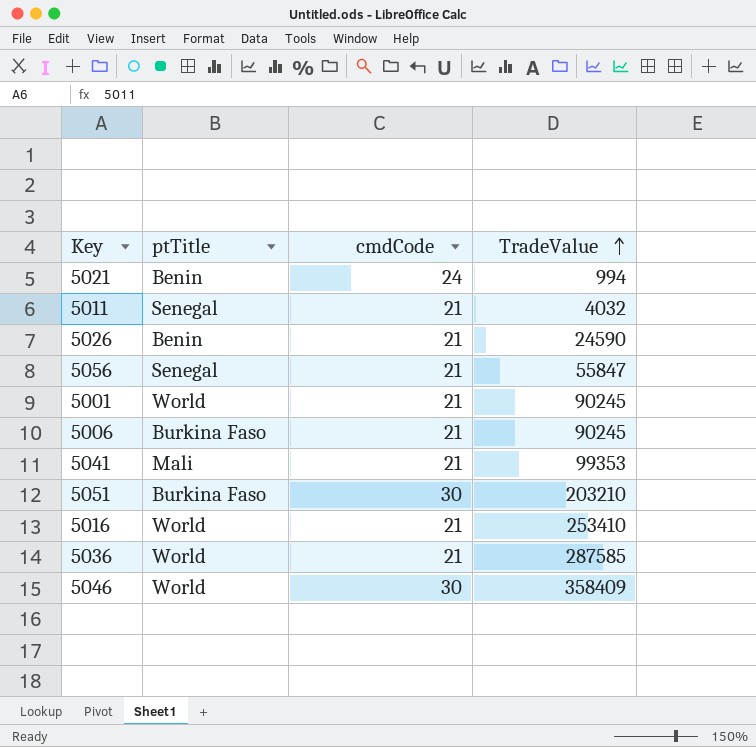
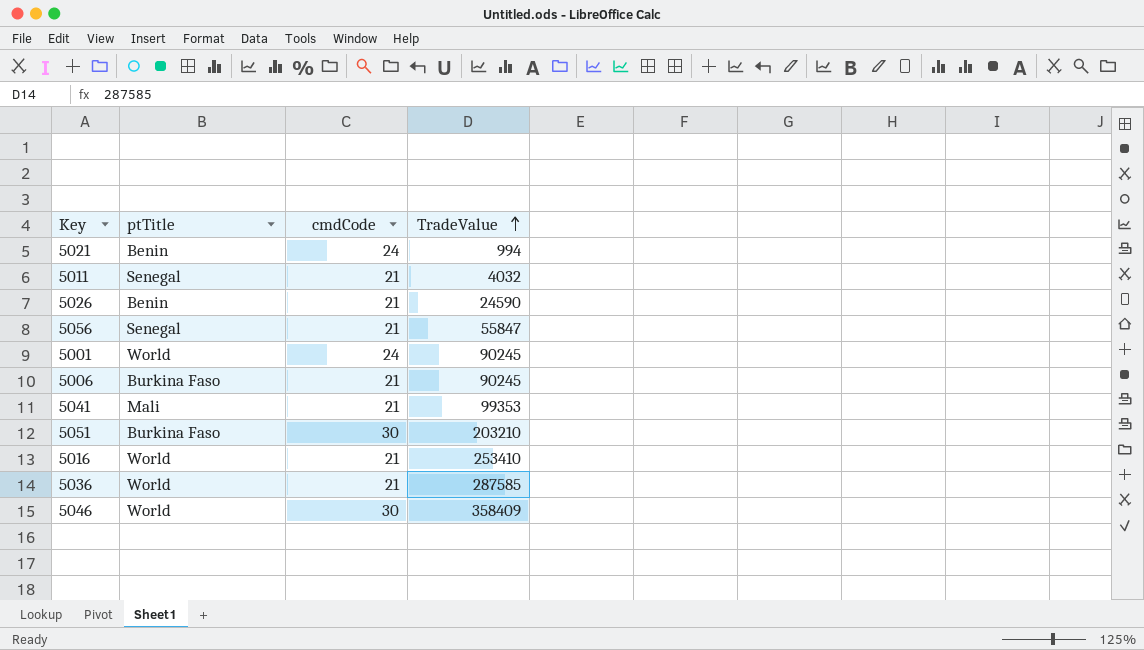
5001 | cmdCode: 21 -> 24

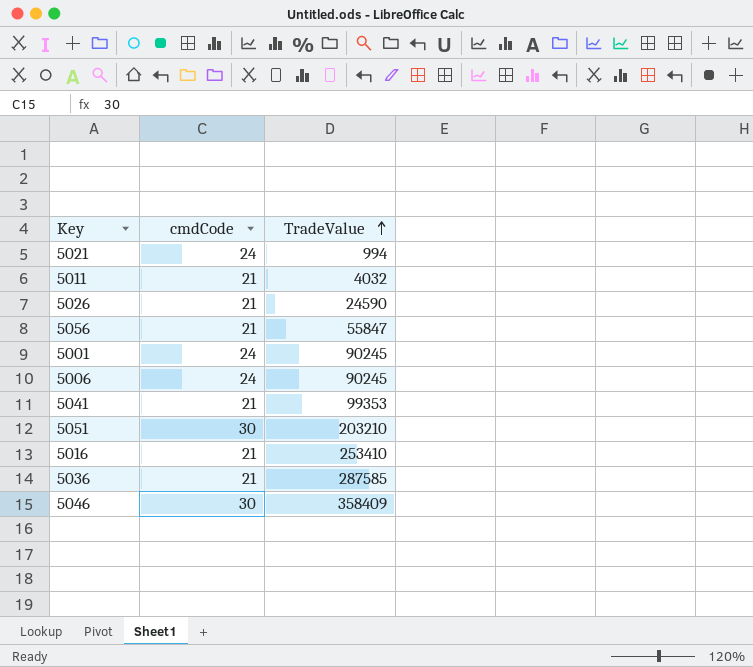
column ptTitle | position: 2 -> none
5006 | cmdCode: 21 -> 24

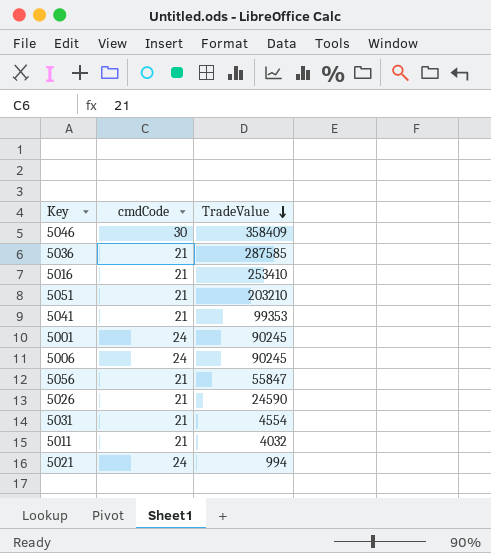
row order: TradeValue ascending -> TradeValue descending
5051 | cmdCode: 30 -> 21
row 5031: none -> 21 | 4554

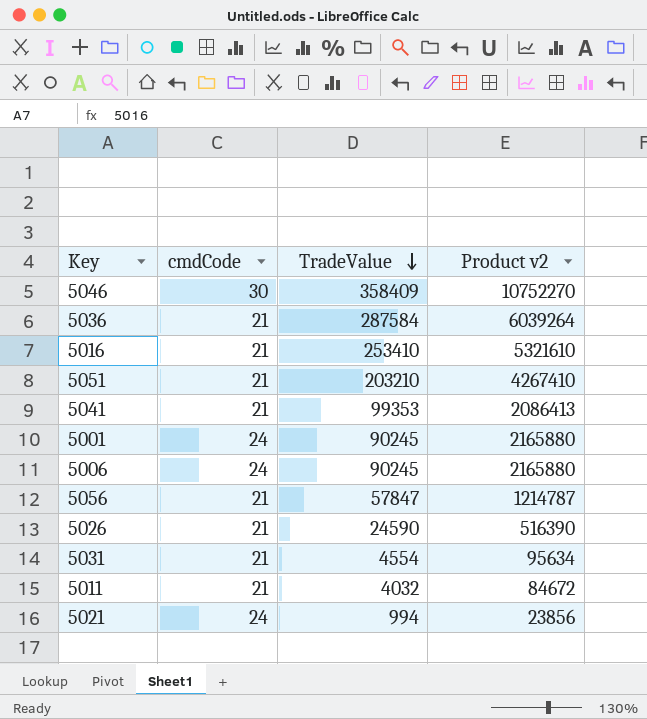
column Product v2 | formula: none -> [cmdCode] * [TradeValue]
5036 | TradeValue: 287585 -> 287584
5056 | TradeValue: 55847 -> 57847

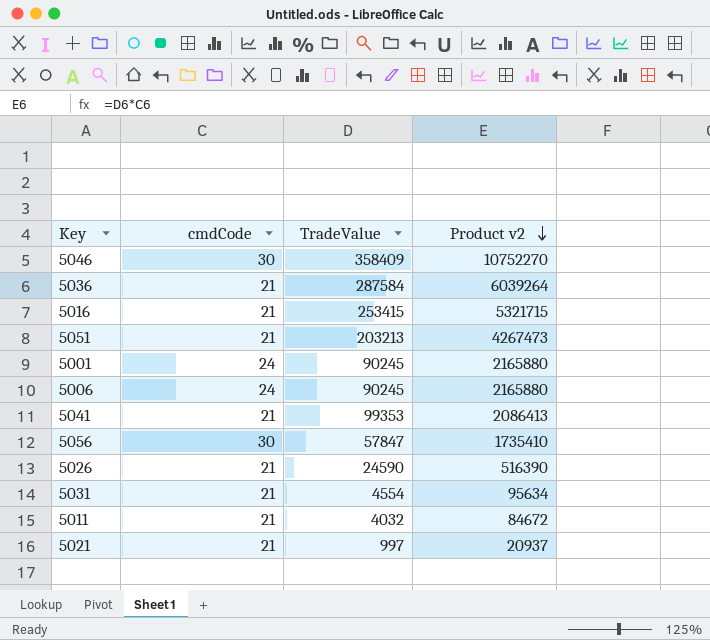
row order: TradeValue descending -> Product v2 descending
5016 | TradeValue: 253410 -> 253415
5016 | Product v2: 5321610 -> 5321715
5051 | TradeValue: 203210 -> 203213
5051 | Product v2: 4267410 -> 4267473
5056 | cmdCode: 21 -> 30
5056 | Product v2: 1214787 -> 1735410
5021 | cmdCode: 24 -> 21
5021 | TradeValue: 994 -> 997
5021 | Product v2: 23856 -> 20937

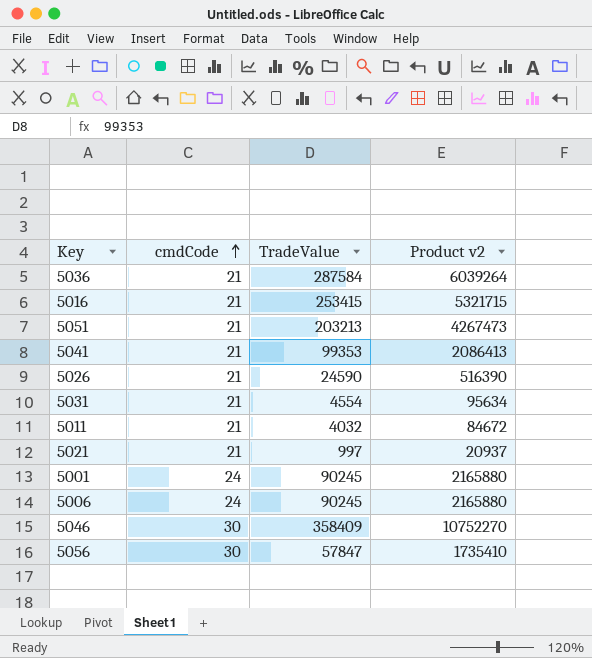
row order: Product v2 descending -> cmdCode ascending

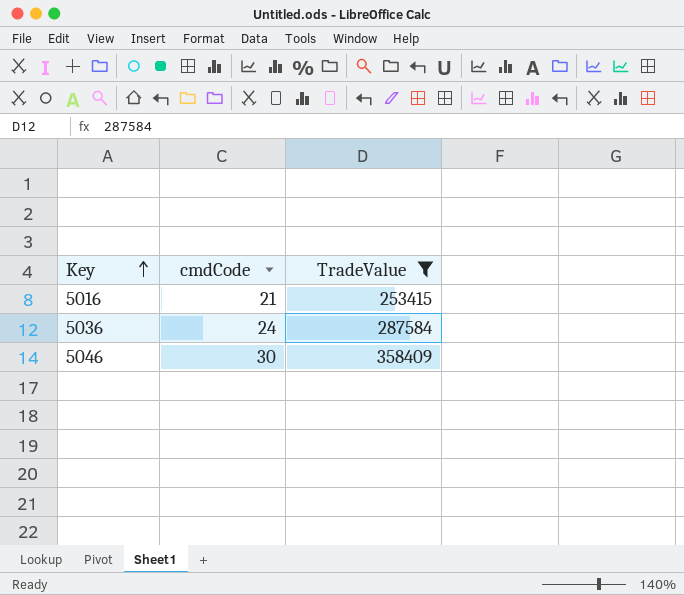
filter: none -> TradeValue >= 253415
row order: cmdCode ascending -> Key ascending
column Product v2 | formula: [cmdCode] * [TradeValue] -> none
5036 | cmdCode: 21 -> 24

